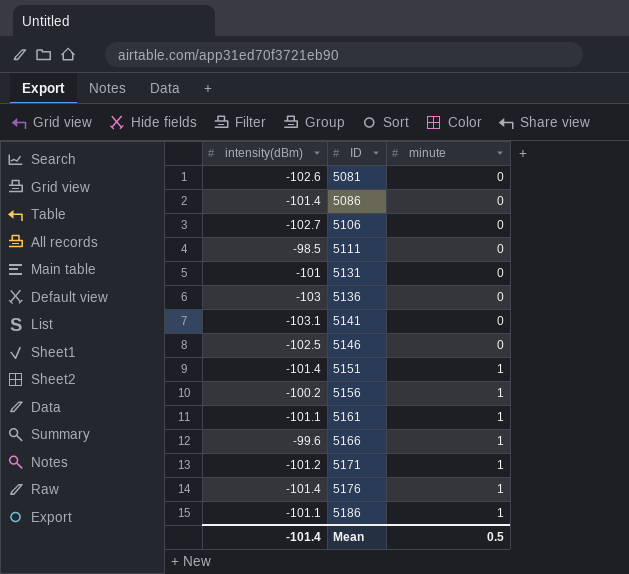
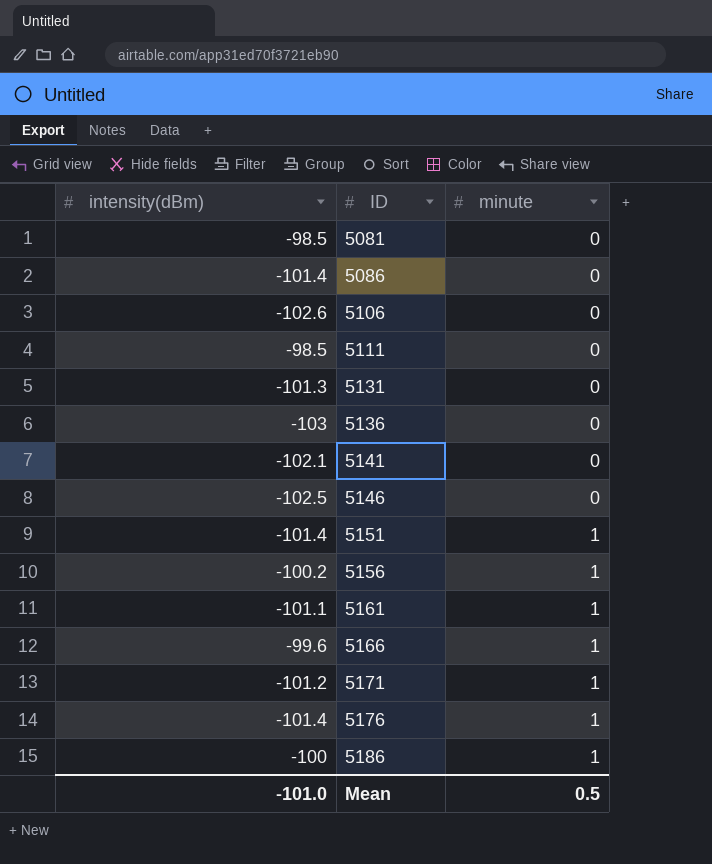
5081 | intensity(dBm): -102.6 -> -98.5
5106 | intensity(dBm): -102.7 -> -102.6
5131 | intensity(dBm): -101 -> -101.3
5141 | intensity(dBm): -103.1 -> -102.1
5186 | intensity(dBm): -101.1 -> -100
Mean | intensity(dBm): -101.4 -> -101.0

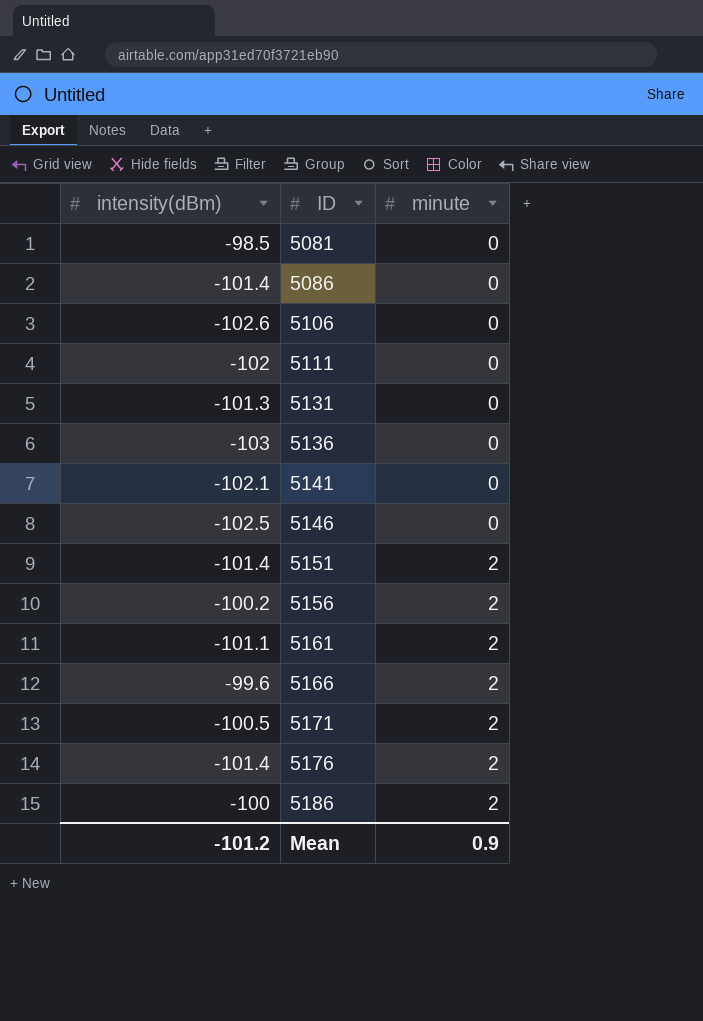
5111 | intensity(dBm): -98.5 -> -102
5151 | minute: 1 -> 2
5156 | minute: 1 -> 2
5161 | minute: 1 -> 2
5166 | minute: 1 -> 2
5171 | intensity(dBm): -101.2 -> -100.5
5171 | minute: 1 -> 2
5176 | minute: 1 -> 2
5186 | minute: 1 -> 2
Mean | intensity(dBm): -101.0 -> -101.2
Mean | minute: 0.5 -> 0.9

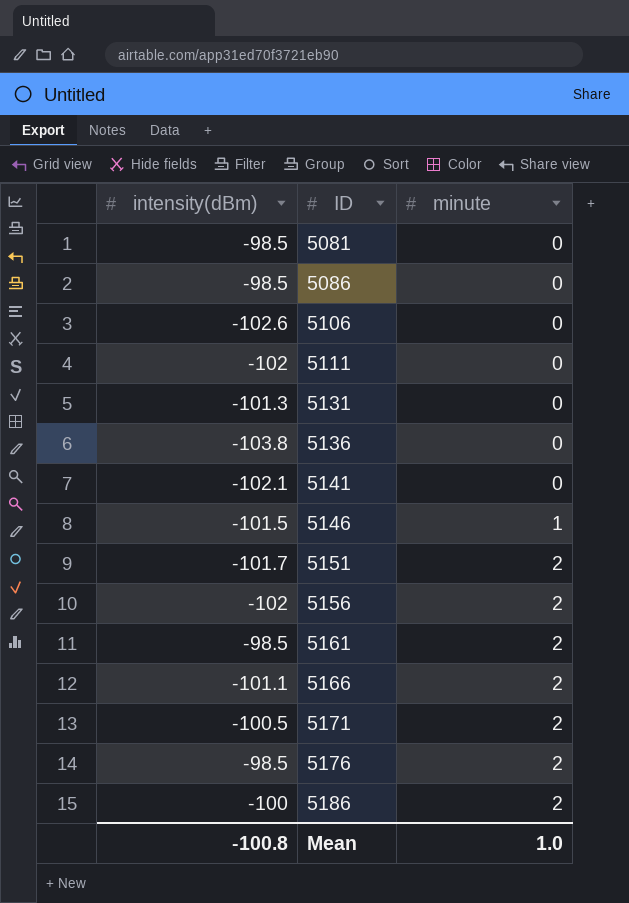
5086 | intensity(dBm): -101.4 -> -98.5
5136 | intensity(dBm): -103 -> -103.8
5146 | intensity(dBm): -102.5 -> -101.5
5146 | minute: 0 -> 1
5151 | intensity(dBm): -101.4 -> -101.7
5156 | intensity(dBm): -100.2 -> -102
5161 | intensity(dBm): -101.1 -> -98.5
5166 | intensity(dBm): -99.6 -> -101.1
5176 | intensity(dBm): -101.4 -> -98.5
Mean | intensity(dBm): -101.2 -> -100.8
Mean | minute: 0.9 -> 1.0

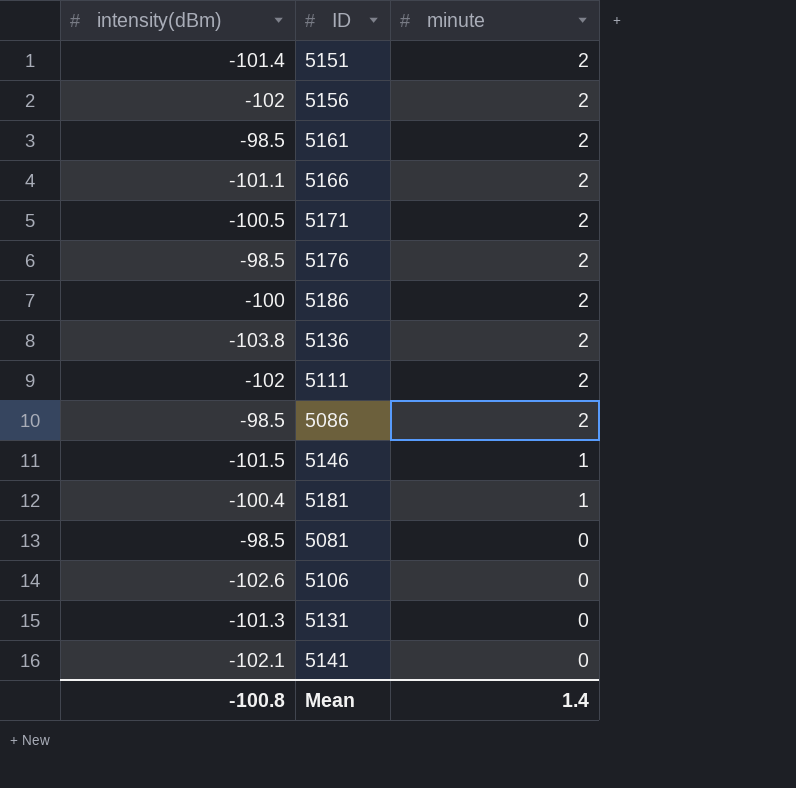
row order: ID ascending -> minute descending
5151 | intensity(dBm): -101.7 -> -101.4
5136 | minute: 0 -> 2
5111 | minute: 0 -> 2
5086 | minute: 0 -> 2
row 5181: none -> -100.4 | 1
Mean | minute: 1.0 -> 1.4

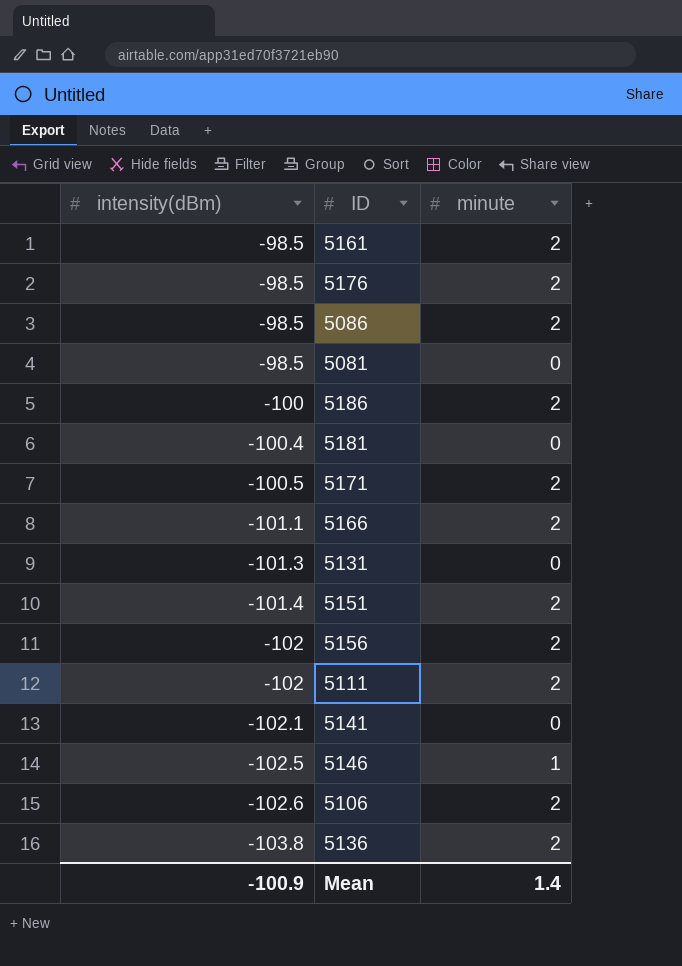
row order: minute descending -> intensity(dBm) descending
5181 | minute: 1 -> 0
5146 | intensity(dBm): -101.5 -> -102.5
5106 | minute: 0 -> 2
Mean | intensity(dBm): -100.8 -> -100.9

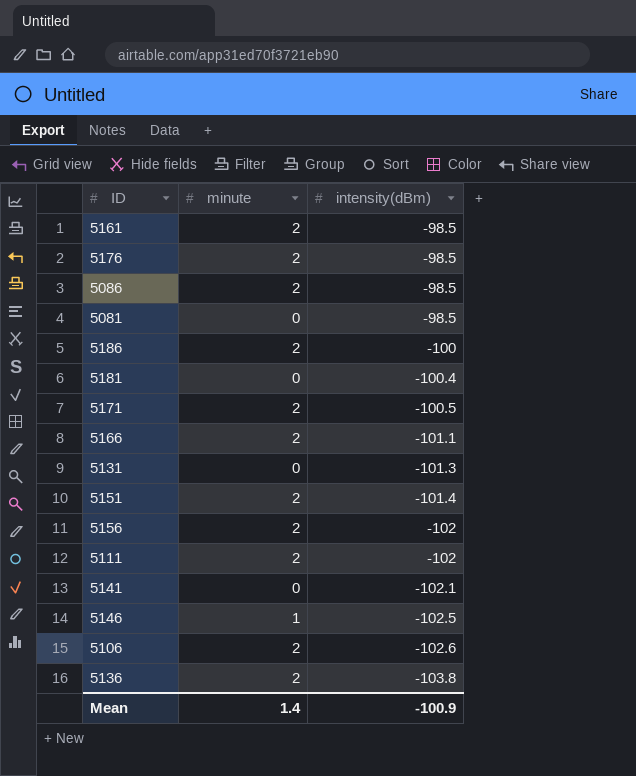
column intensity(dBm) | position: 1 -> 3

